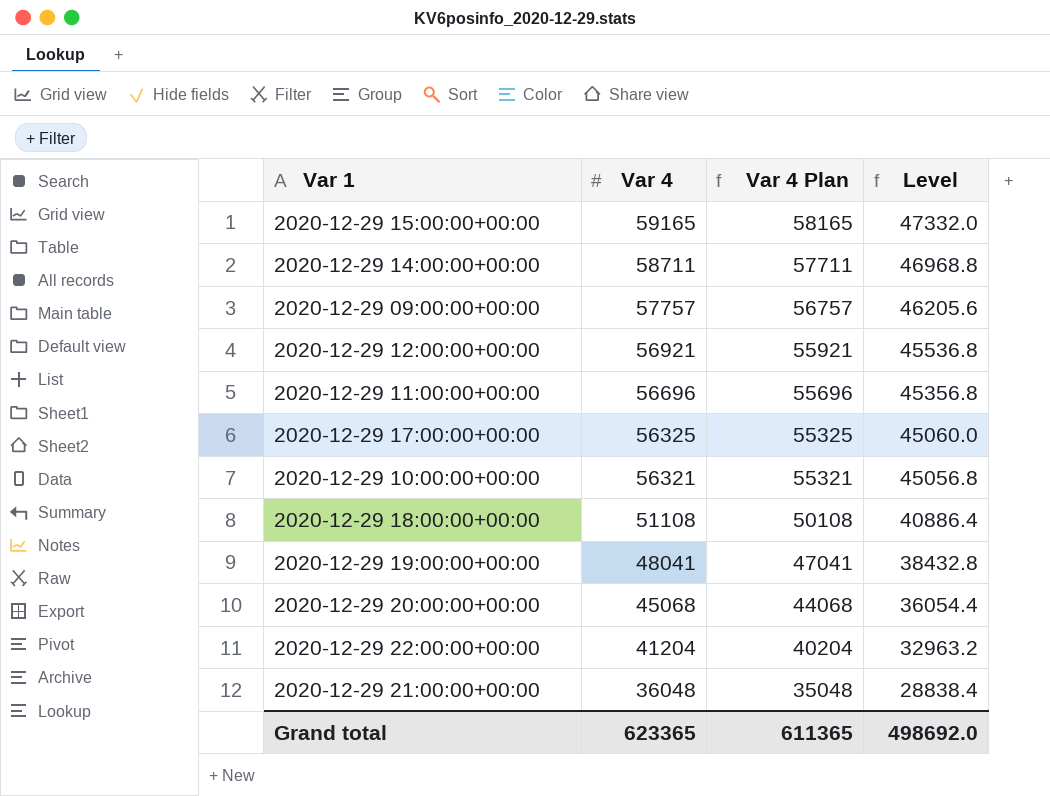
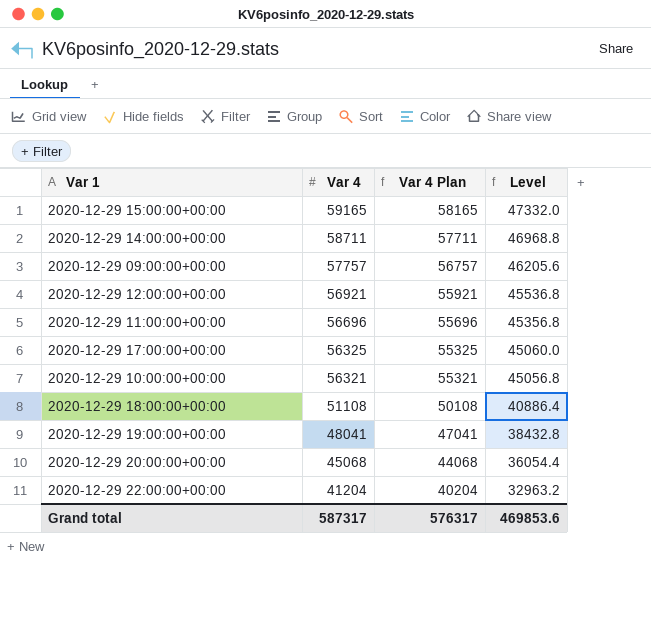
row 2020-12-29 21:00:00+00:00: 36048 | 35048 | 28838.4 -> none
Grand total | Var 4: 623365 -> 587317
Grand total | Var 4 Plan: 611365 -> 576317
Grand total | Level: 498692.0 -> 469853.6

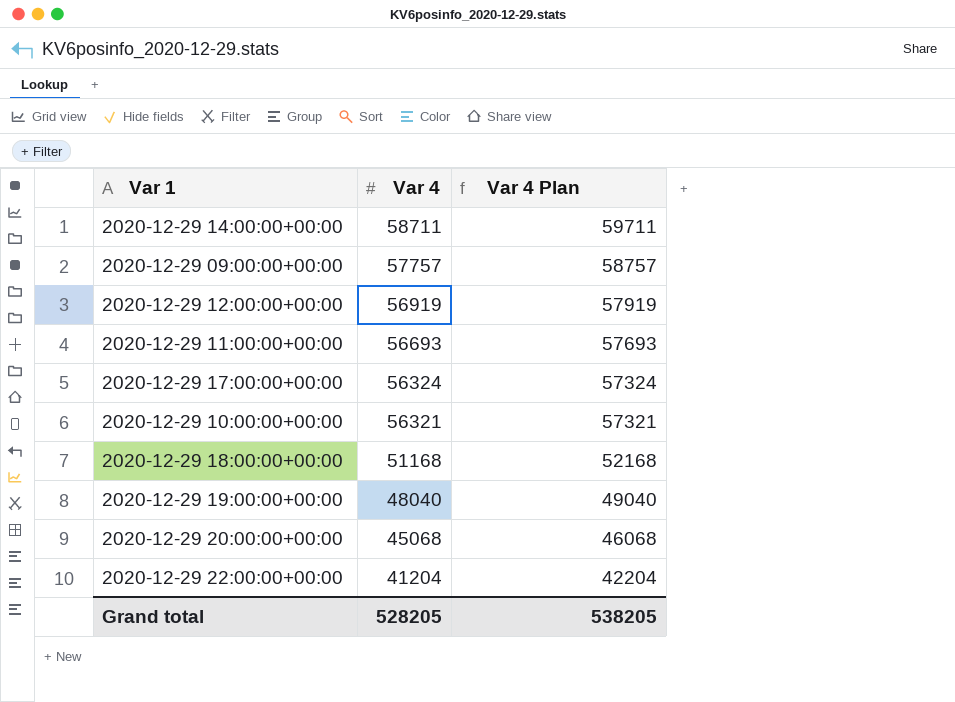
column Level | formula: [Var 4] * 0.8 -> none
column Var 4 Plan | formula: [Var 4] - 1000 -> [Var 4] + 1000
row 2020-12-29 15:00:00+00:00: 59165 | 58165 | 47332.0 -> none
2020-12-29 12:00:00+00:00 | Var 4: 56921 -> 56919
2020-12-29 11:00:00+00:00 | Var 4: 56696 -> 56693
2020-12-29 17:00:00+00:00 | Var 4: 56325 -> 56324
2020-12-29 18:00:00+00:00 | Var 4: 51108 -> 51168
2020-12-29 19:00:00+00:00 | Var 4: 48041 -> 48040
Grand total | Var 4: 587317 -> 528205
Grand total | Var 4 Plan: 576317 -> 538205

